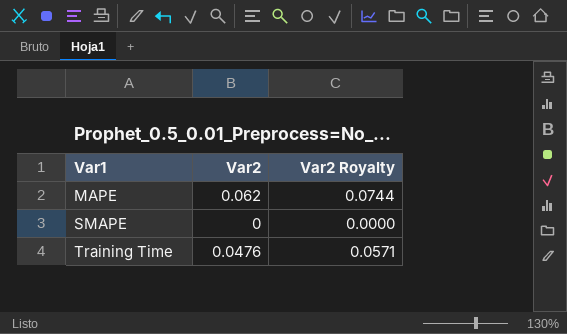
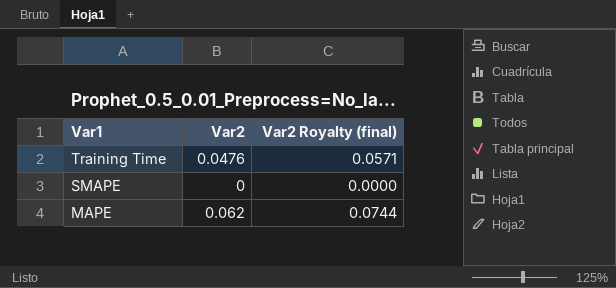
row order: Var1 ascending -> Var1 descending
column name: Var2 Royalty -> Var2 Royalty (final)

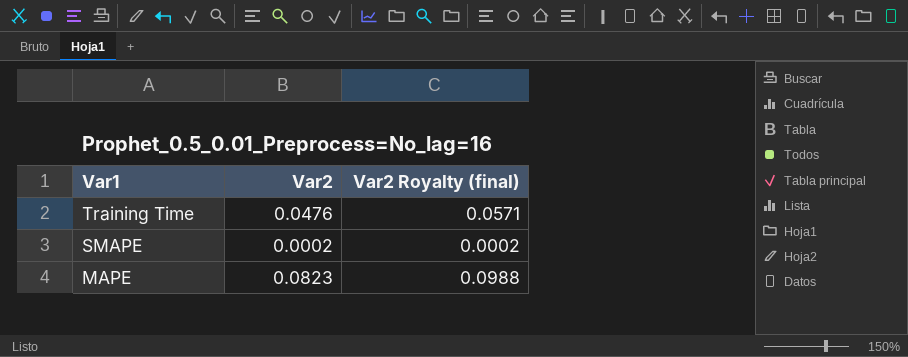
SMAPE | Var2: 0 -> 0.0002
SMAPE | Var2 Royalty (final): 0.0000 -> 0.0002
MAPE | Var2: 0.062 -> 0.0823
MAPE | Var2 Royalty (final): 0.0744 -> 0.0988

